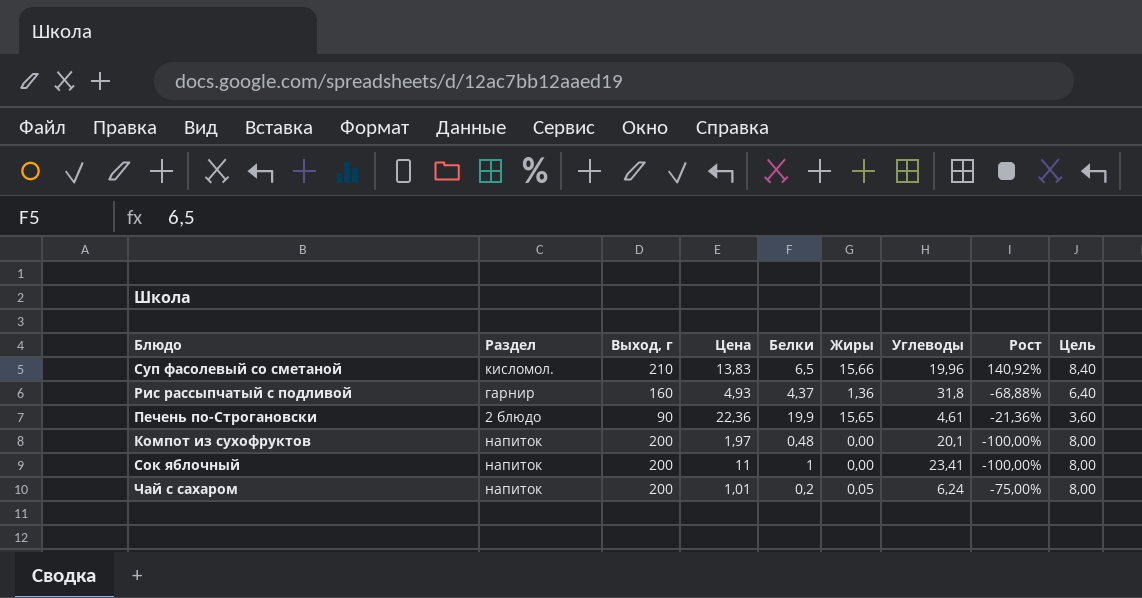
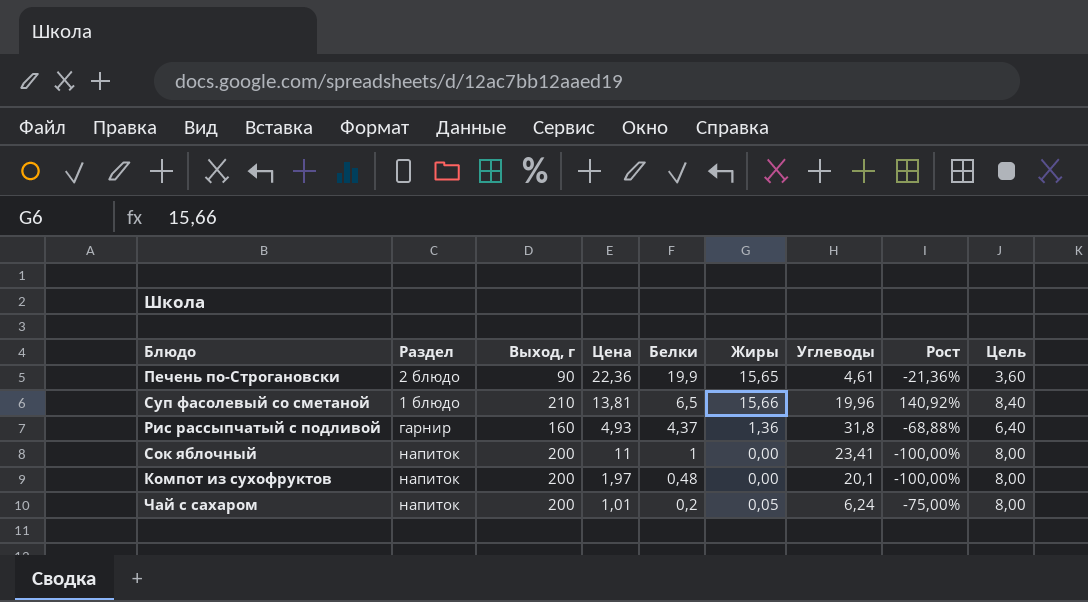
row order: none -> Белки descending
Суп фасолевый со сметаной | Раздел: кисломол. -> 1 блюдо
Суп фасолевый со сметаной | Цена: 13,83 -> 13,81

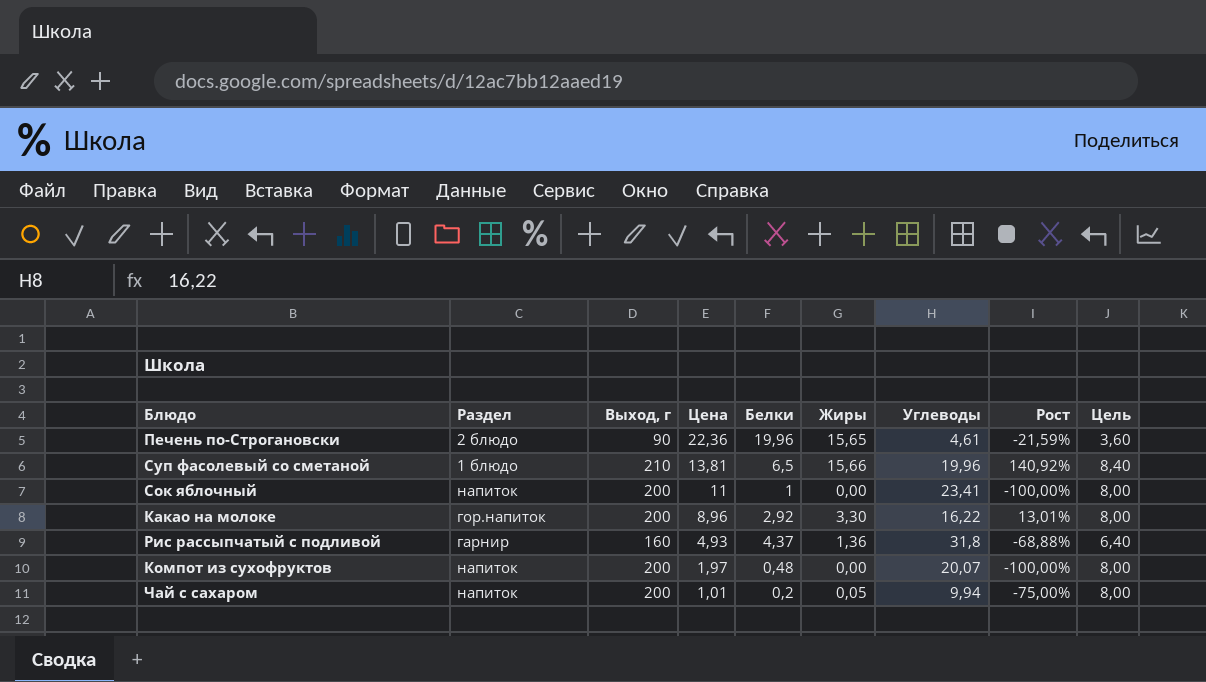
row order: Белки descending -> Цена descending
Печень по-Строгановски | Белки: 19,9 -> 19,96
Печень по-Строгановски | Рост: -21,36% -> -21,59%
row Какао на молоке: none -> гор.напиток | 200 | 8,96 | 2,92 | 3,30 | 16,22 | 13,01% | 8,00
Компот из сухофруктов | Углеводы: 20,1 -> 20,07
Чай с сахаром | Углеводы: 6,24 -> 9,94

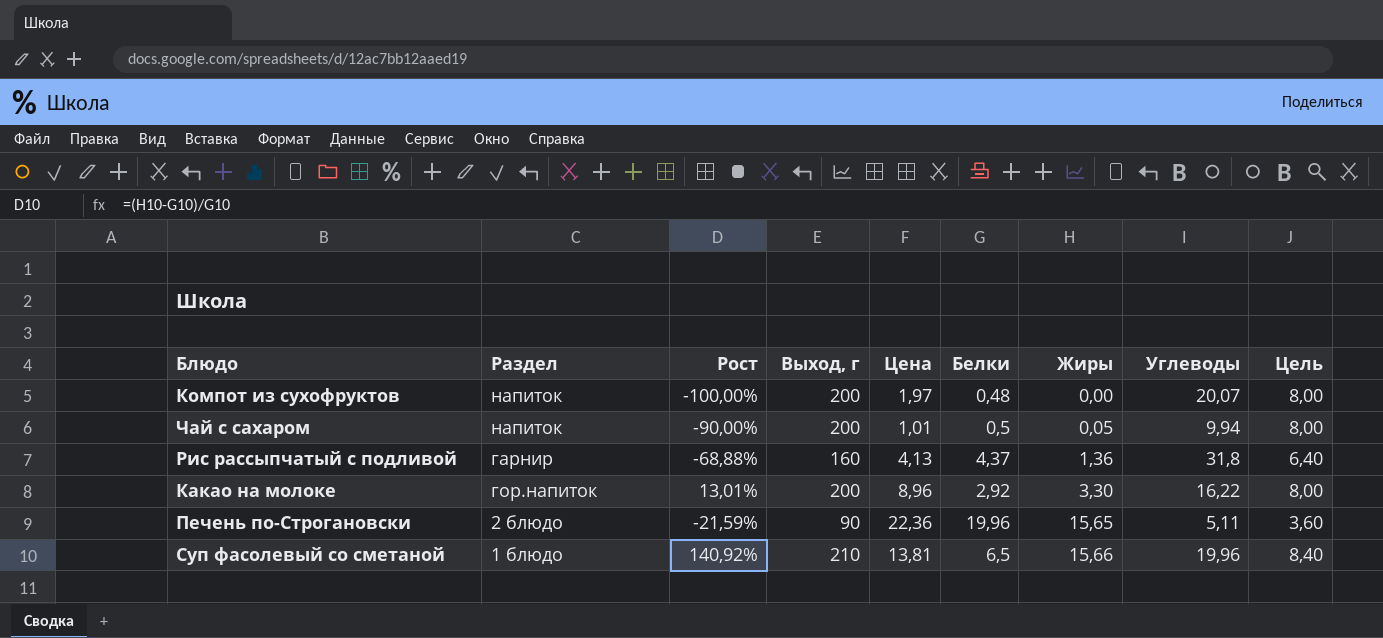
row order: Цена descending -> Жиры ascending
column Рост | position: 8 -> 3
row Сок яблочный: напиток | 200 | 11 | 1 | 0,00 | 23,41 | -100,00% | 8,00 -> none
Чай с сахаром | Рост: -75,00% -> -90,00%
Чай с сахаром | Белки: 0,2 -> 0,5
Рис рассыпчатый с подливой | Цена: 4,93 -> 4,13
Печень по-Строгановски | Углеводы: 4,61 -> 5,11

